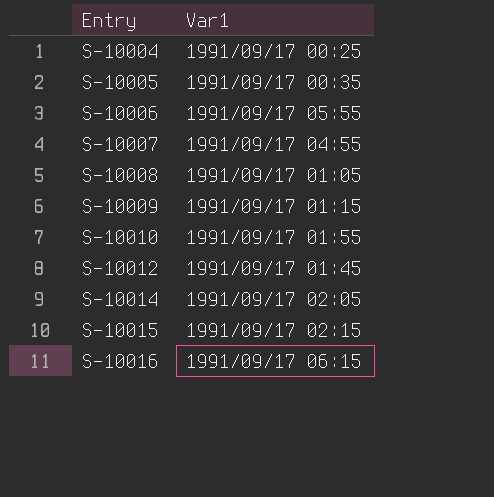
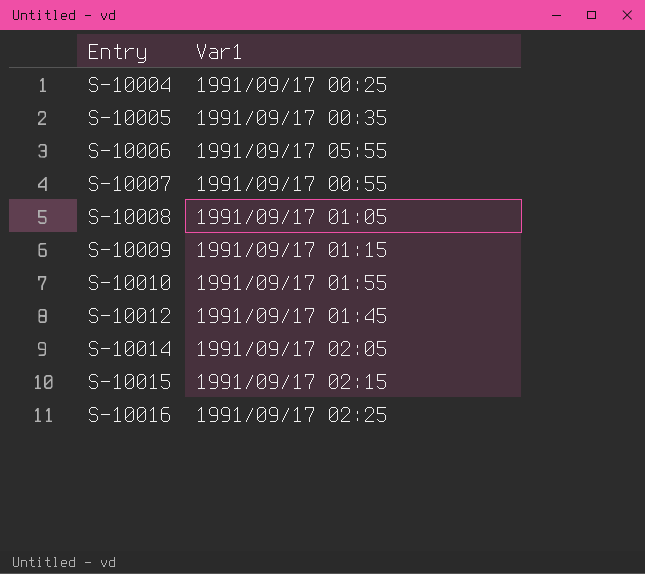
S-10007 | Var1: 1991/09/17 04:55 -> 1991/09/17 00:55
S-10016 | Var1: 1991/09/17 06:15 -> 1991/09/17 02:25

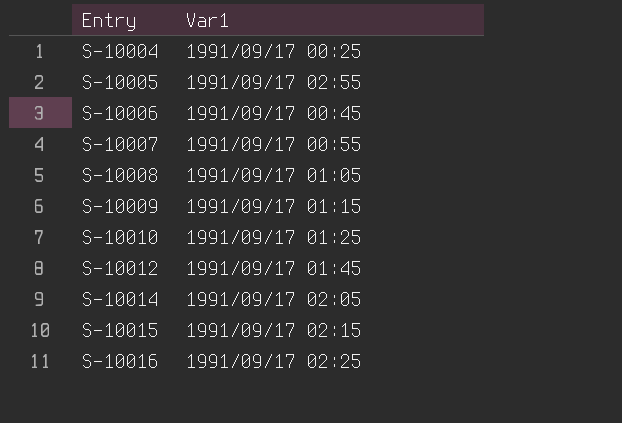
S-10005 | Var1: 1991/09/17 00:35 -> 1991/09/17 02:55
S-10006 | Var1: 1991/09/17 05:55 -> 1991/09/17 00:45
S-10010 | Var1: 1991/09/17 01:55 -> 1991/09/17 01:25

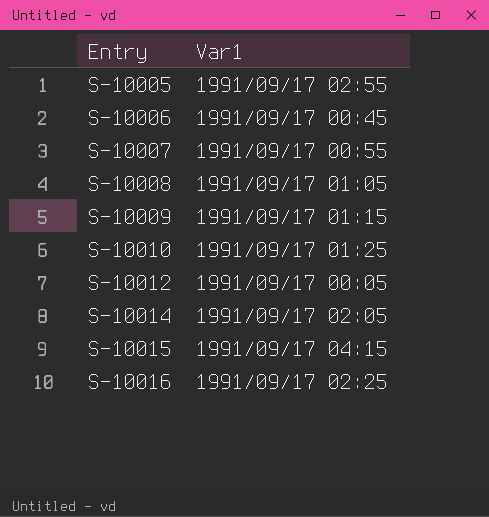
row S-10004: 1991/09/17 00:25 -> none
S-10012 | Var1: 1991/09/17 01:45 -> 1991/09/17 00:05
S-10015 | Var1: 1991/09/17 02:15 -> 1991/09/17 04:15

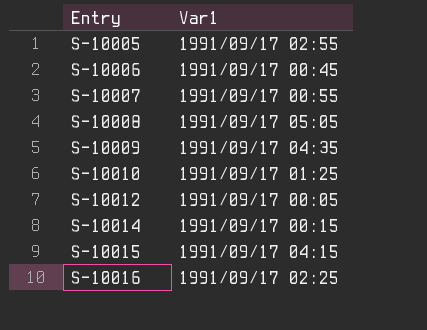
S-10008 | Var1: 1991/09/17 01:05 -> 1991/09/17 05:05
S-10009 | Var1: 1991/09/17 01:15 -> 1991/09/17 04:35
S-10014 | Var1: 1991/09/17 02:05 -> 1991/09/17 00:15

